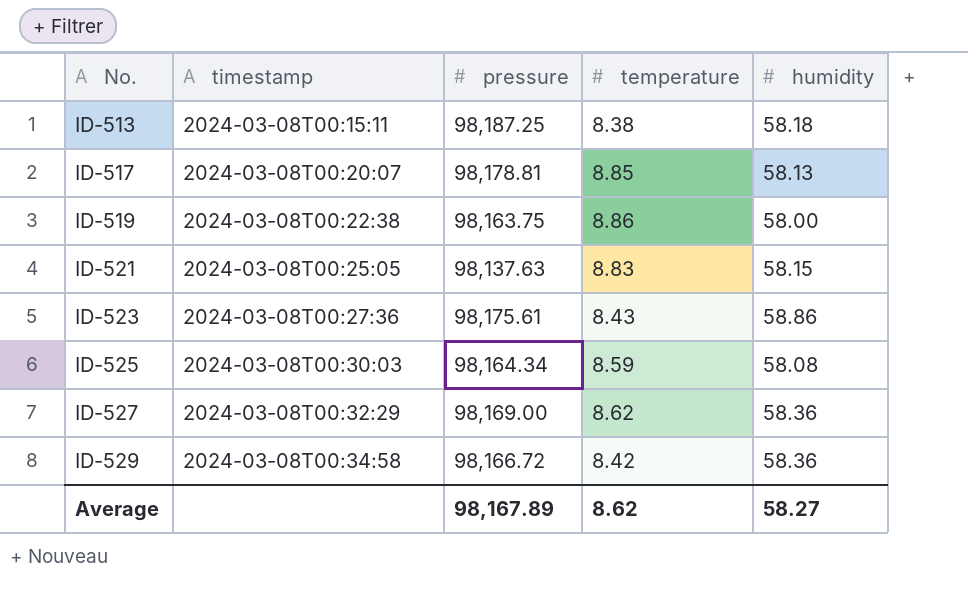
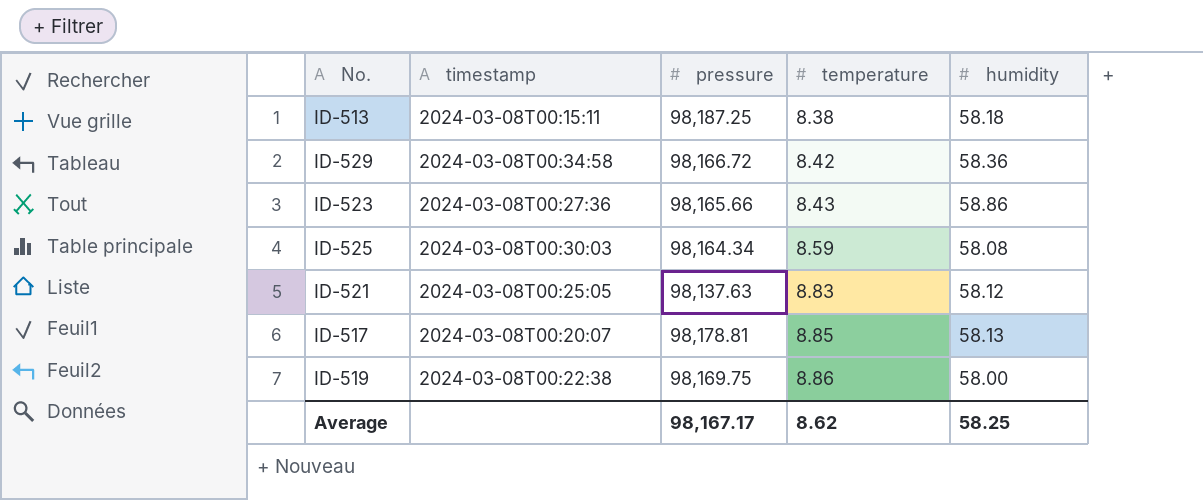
row order: No. ascending -> temperature ascending
row ID-527: 2024-03-08T00:32:29 | 98,169.00 | 8.62 | 58.36 -> none
ID-523 | pressure: 98,175.61 -> 98,165.66
ID-521 | humidity: 58.15 -> 58.12
ID-519 | pressure: 98,163.75 -> 98,169.75
Average | pressure: 98,167.89 -> 98,167.17
Average | humidity: 58.27 -> 58.25

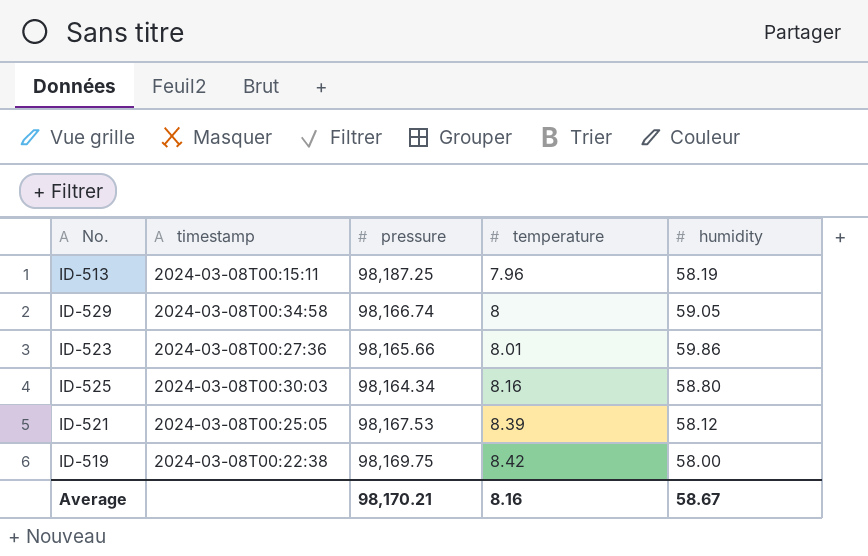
row ID-517: 2024-03-08T00:20:07 | 98,178.81 | 8.85 | 58.13 -> none
ID-513 | temperature: 8.38 -> 7.96
ID-513 | humidity: 58.18 -> 58.19
ID-529 | pressure: 98,166.72 -> 98,166.74
ID-529 | temperature: 8.42 -> 8
ID-529 | humidity: 58.36 -> 59.05
ID-523 | temperature: 8.43 -> 8.01
ID-523 | humidity: 58.86 -> 59.86
ID-525 | temperature: 8.59 -> 8.16
ID-525 | humidity: 58.08 -> 58.80
ID-521 | pressure: 98,137.63 -> 98,167.53
ID-521 | temperature: 8.83 -> 8.39
ID-519 | temperature: 8.86 -> 8.42
Average | pressure: 98,167.17 -> 98,170.21
Average | temperature: 8.62 -> 8.16
Average | humidity: 58.25 -> 58.67

